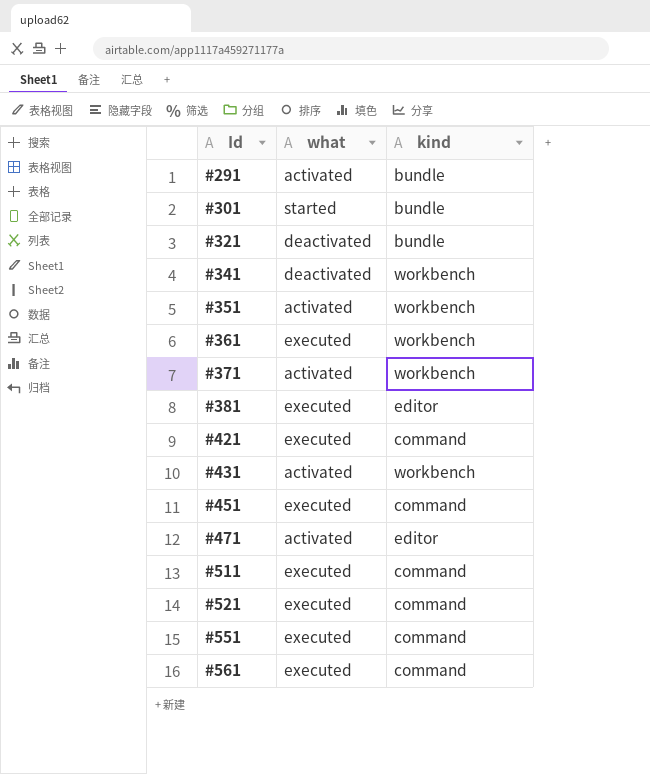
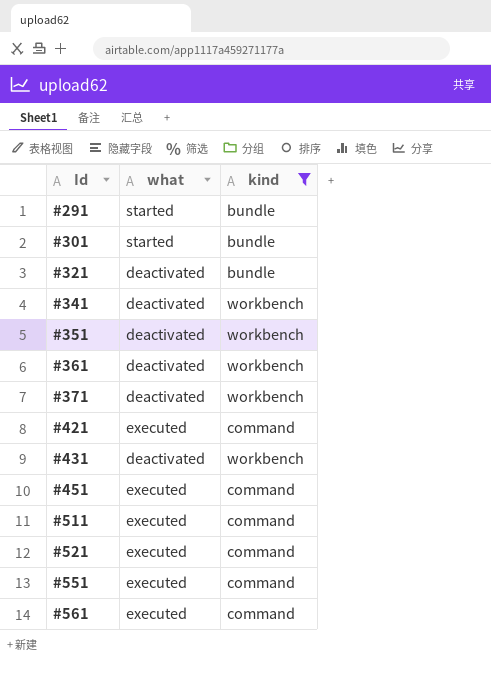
filter: none -> kind != editor
#291 | what: activated -> started
#351 | what: activated -> deactivated
#361 | what: executed -> deactivated
#371 | what: activated -> deactivated
#431 | what: activated -> deactivated

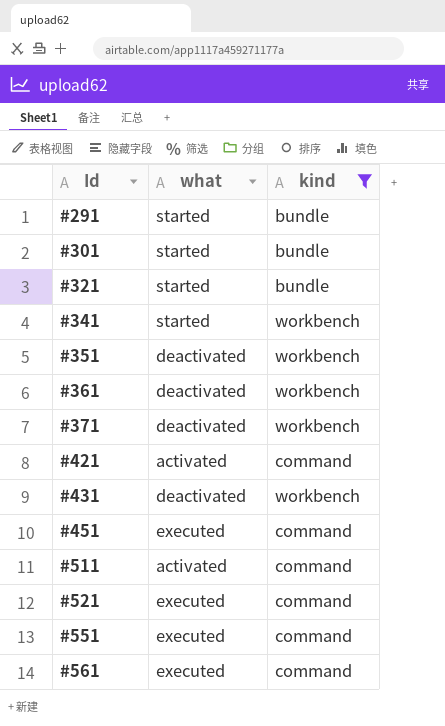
#321 | what: deactivated -> started
#341 | what: deactivated -> started
#421 | what: executed -> activated
#511 | what: executed -> activated

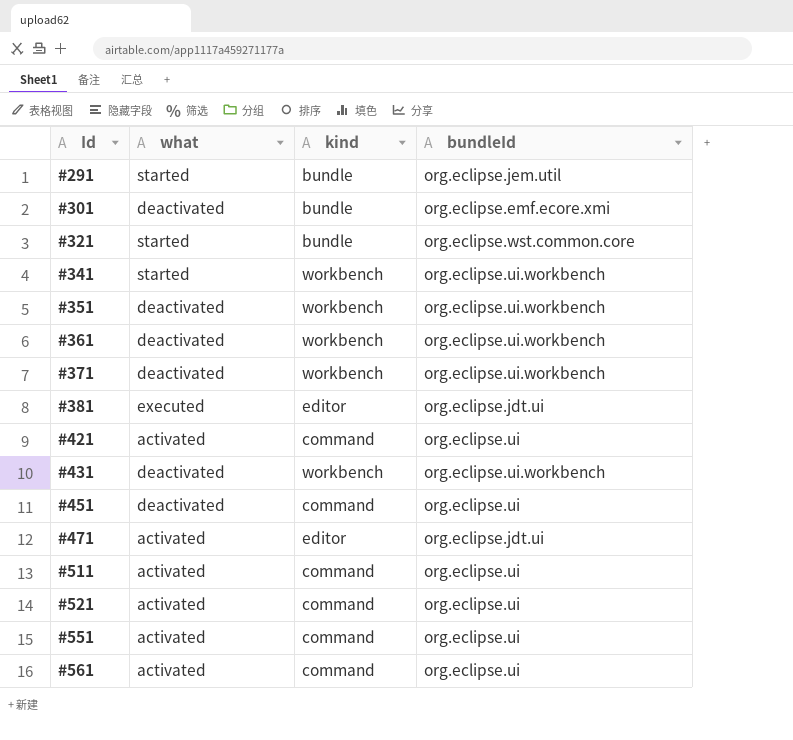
filter: kind != editor -> none
column bundleId | position: none -> 4
#301 | what: started -> deactivated
#451 | what: executed -> deactivated
#521 | what: executed -> activated
#551 | what: executed -> activated
#561 | what: executed -> activated

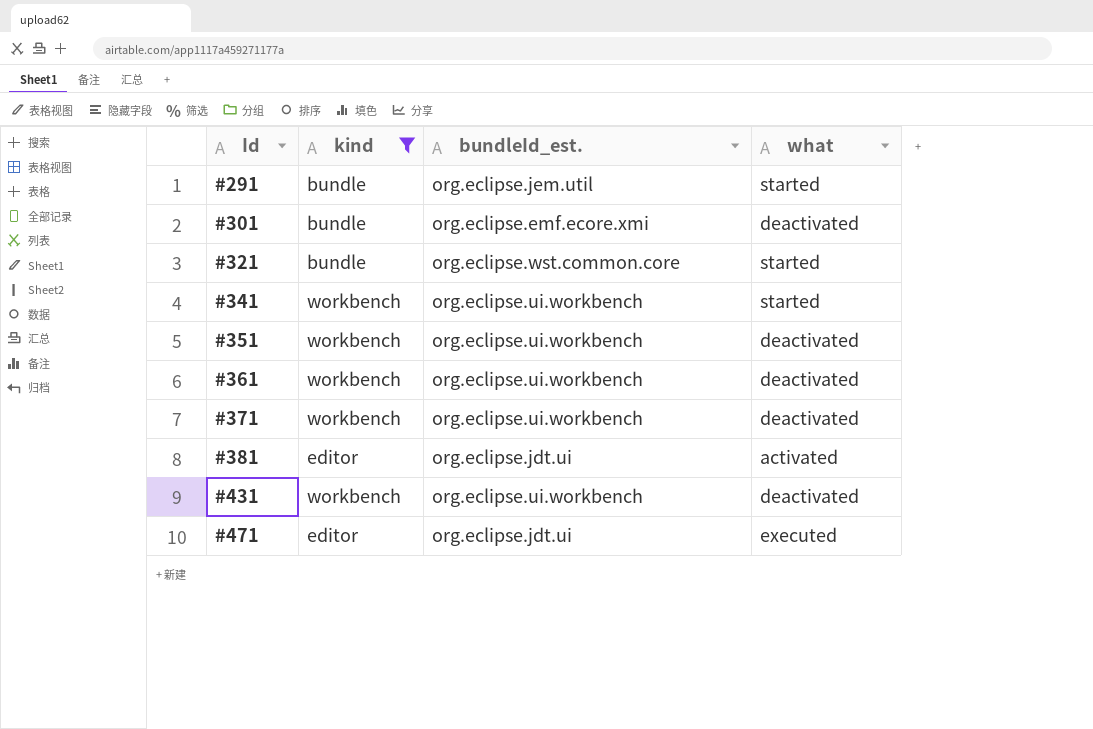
filter: none -> kind != command
column name: bundleId -> bundleId_est.
column what | position: 2 -> 4
#381 | what: executed -> activated
#471 | what: activated -> executed

